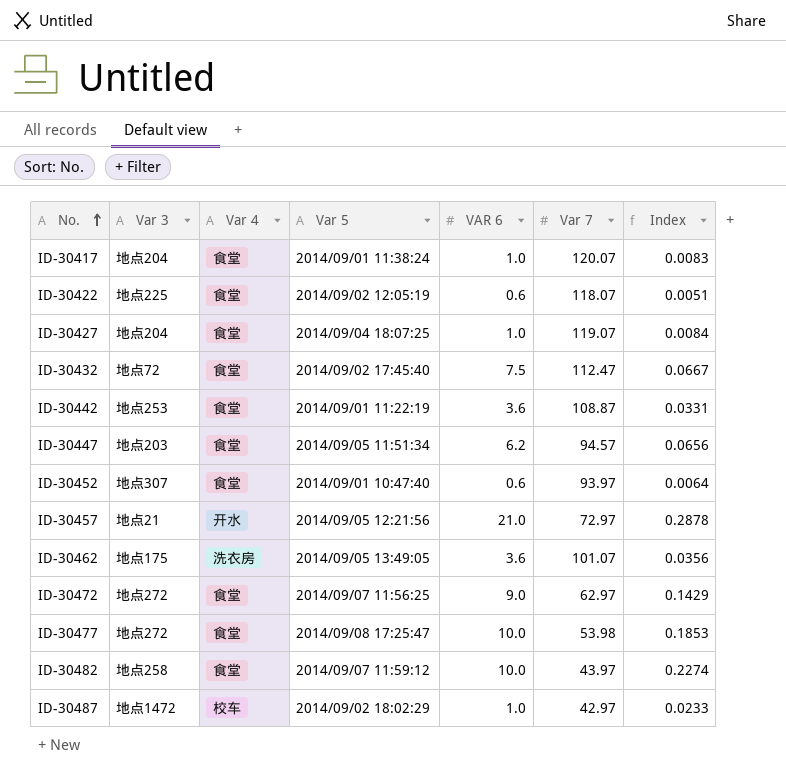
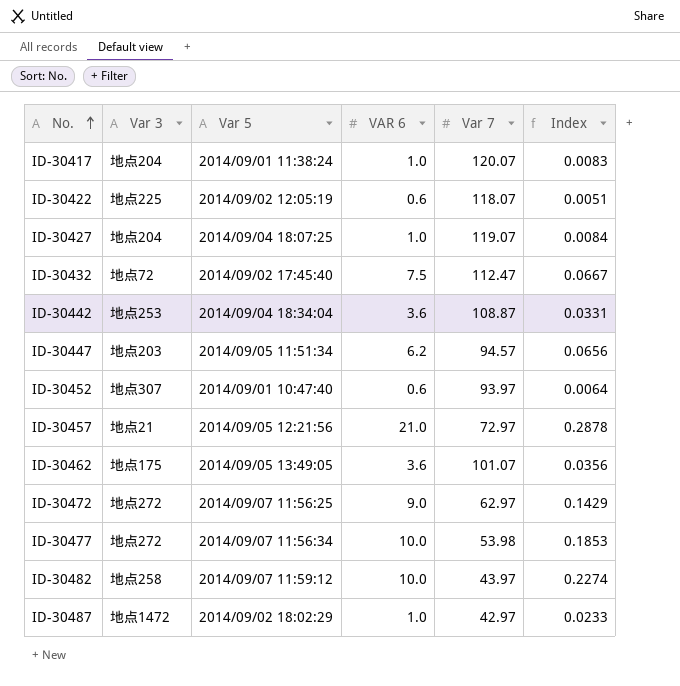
column Var 4 | position: 3 -> none
ID-30442 | Var 5: 2014/09/01 11:22:19 -> 2014/09/04 18:34:04
ID-30477 | Var 5: 2014/09/08 17:25:47 -> 2014/09/07 11:56:34

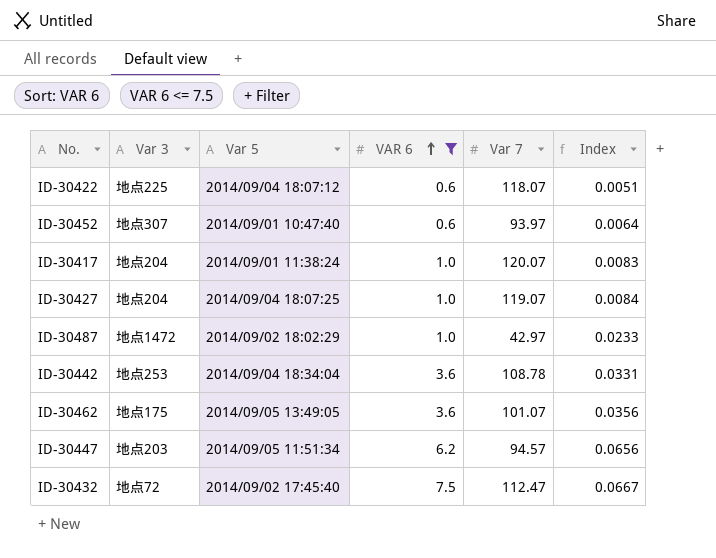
filter: none -> VAR 6 <= 7.5
row order: No. ascending -> VAR 6 ascending
ID-30422 | Var 5: 2014/09/02 12:05:19 -> 2014/09/04 18:07:12
ID-30442 | Var 7: 108.87 -> 108.78

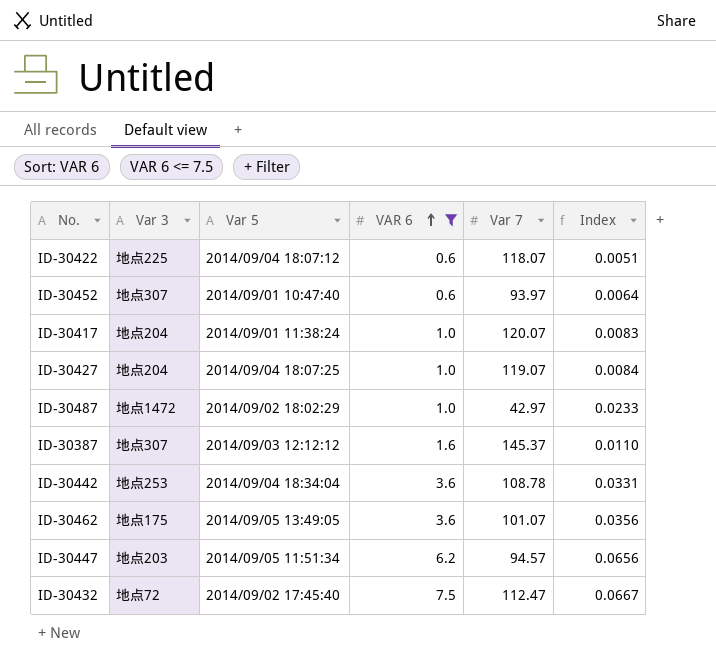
row ID-30387: none -> 地点307 | 2014/09/03 12:12:12 | 1.6 | 145.37 | 0.0110

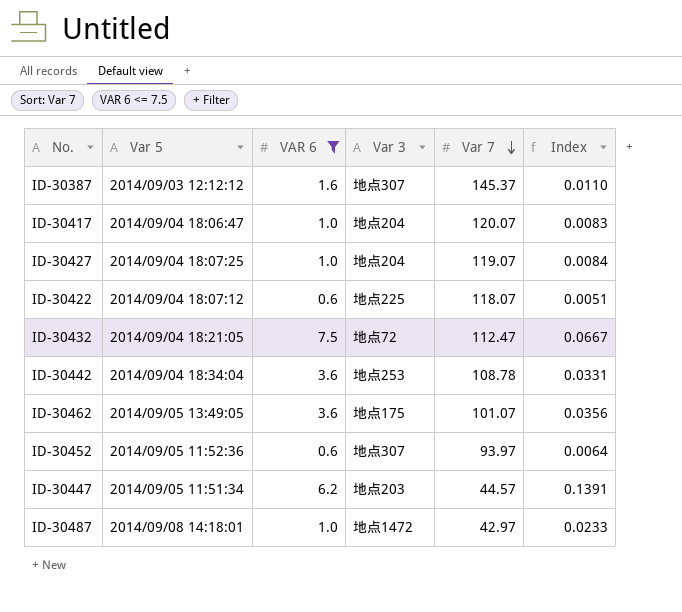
row order: VAR 6 ascending -> Var 7 descending
column Var 3 | position: 2 -> 4
ID-30417 | Var 5: 2014/09/01 11:38:24 -> 2014/09/04 18:06:47
ID-30432 | Var 5: 2014/09/02 17:45:40 -> 2014/09/04 18:21:05
ID-30452 | Var 5: 2014/09/01 10:47:40 -> 2014/09/05 11:52:36
ID-30447 | Var 7: 94.57 -> 44.57
ID-30447 | Index: 0.0656 -> 0.1391
ID-30487 | Var 5: 2014/09/02 18:02:29 -> 2014/09/08 14:18:01

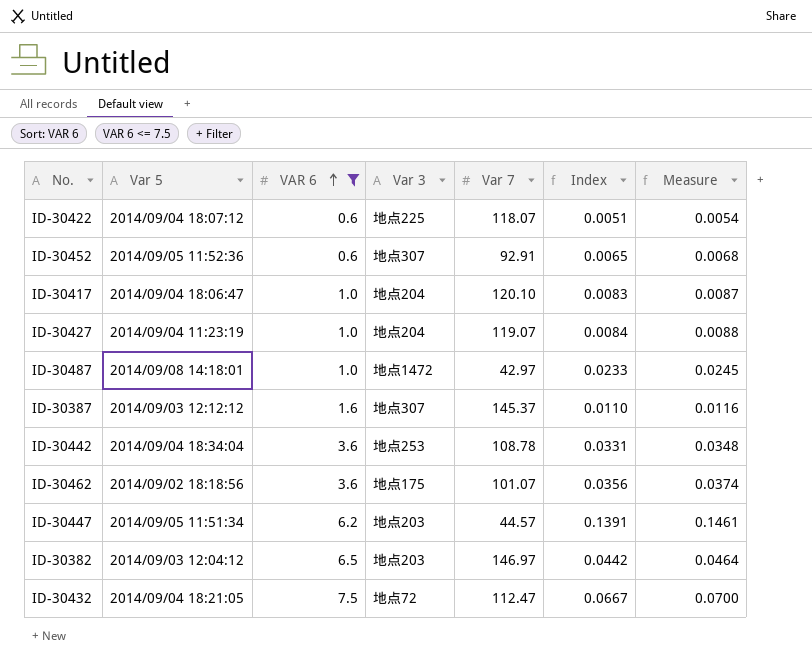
row order: Var 7 descending -> VAR 6 ascending
column Measure | formula: none -> [Index] * 1.05
ID-30452 | Var 7: 93.97 -> 92.91
ID-30452 | Index: 0.0064 -> 0.0065
ID-30417 | Var 7: 120.07 -> 120.10
ID-30427 | Var 5: 2014/09/04 18:07:25 -> 2014/09/04 11:23:19
ID-30462 | Var 5: 2014/09/05 13:49:05 -> 2014/09/02 18:18:56
row ID-30382: none -> 2014/09/03 12:04:12 | 6.5 | 地点203 | 146.97 | 0.0442 | 0.0464

